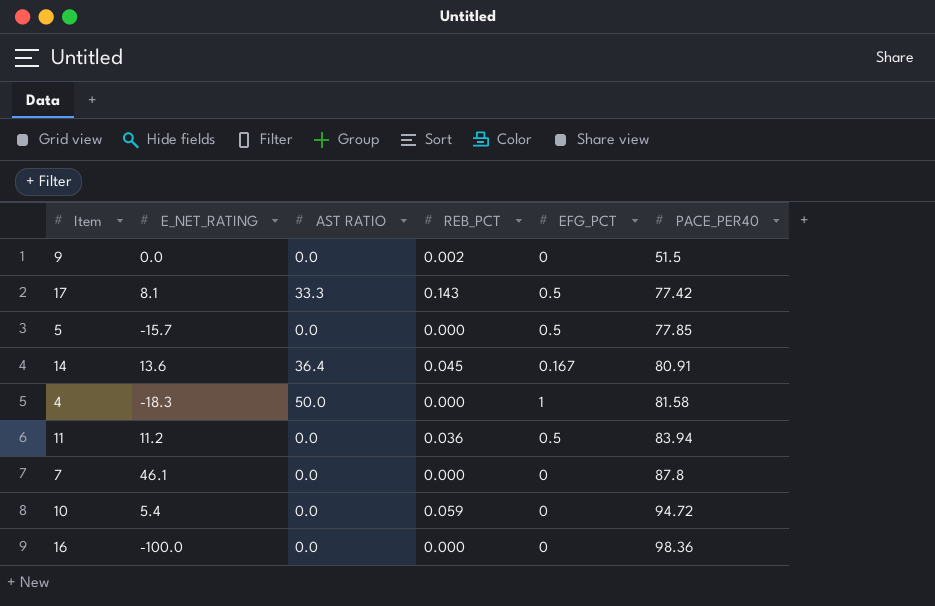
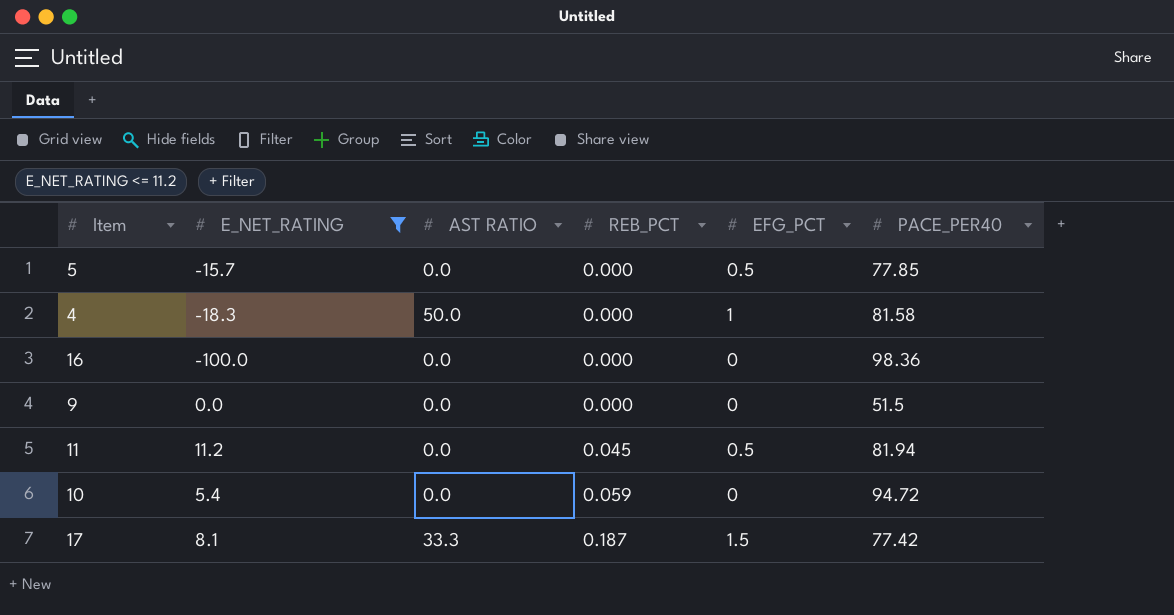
filter: none -> E_NET_RATING <= 11.2
row order: PACE_PER40 ascending -> REB_PCT ascending
9 | REB_PCT: 0.002 -> 0.000
11 | REB_PCT: 0.036 -> 0.045
11 | PACE_PER40: 83.94 -> 81.94
17 | REB_PCT: 0.143 -> 0.187
17 | EFG_PCT: 0.5 -> 1.5

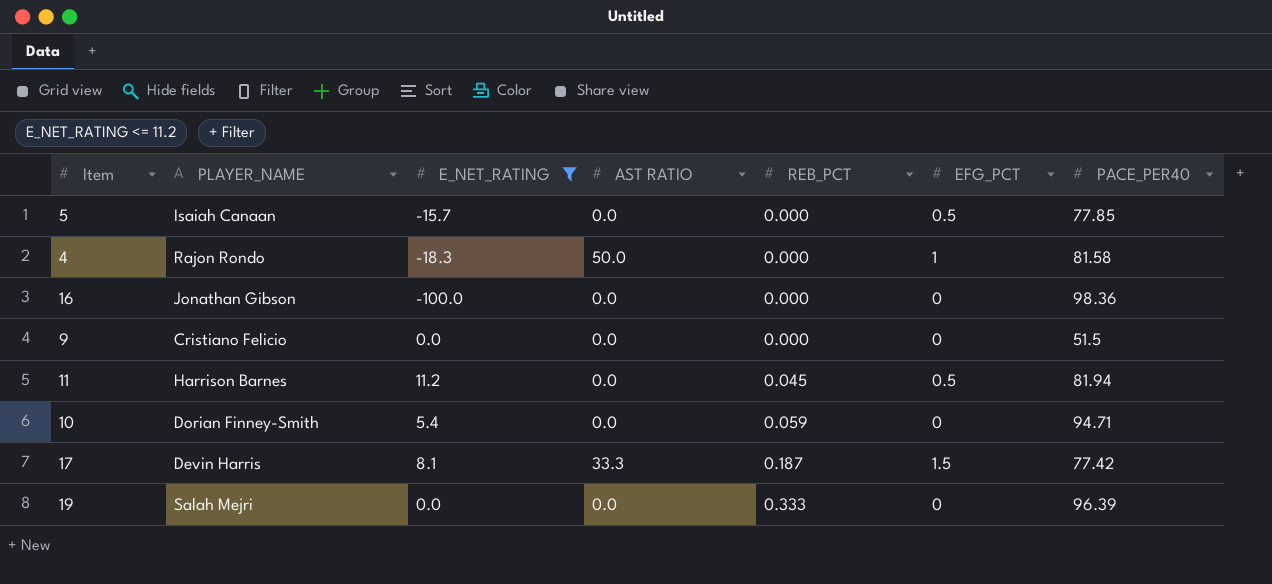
column PLAYER_NAME | position: none -> 2
10 | PACE_PER40: 94.72 -> 94.71
row 19: none -> Salah Mejri | 0.0 | 0.0 | 0.333 | 0 | 96.39

